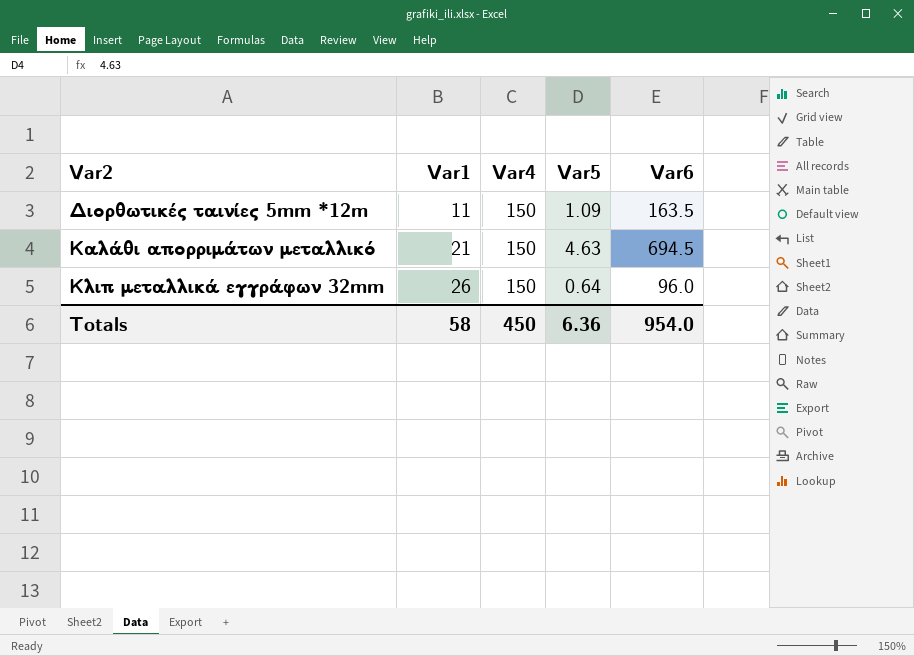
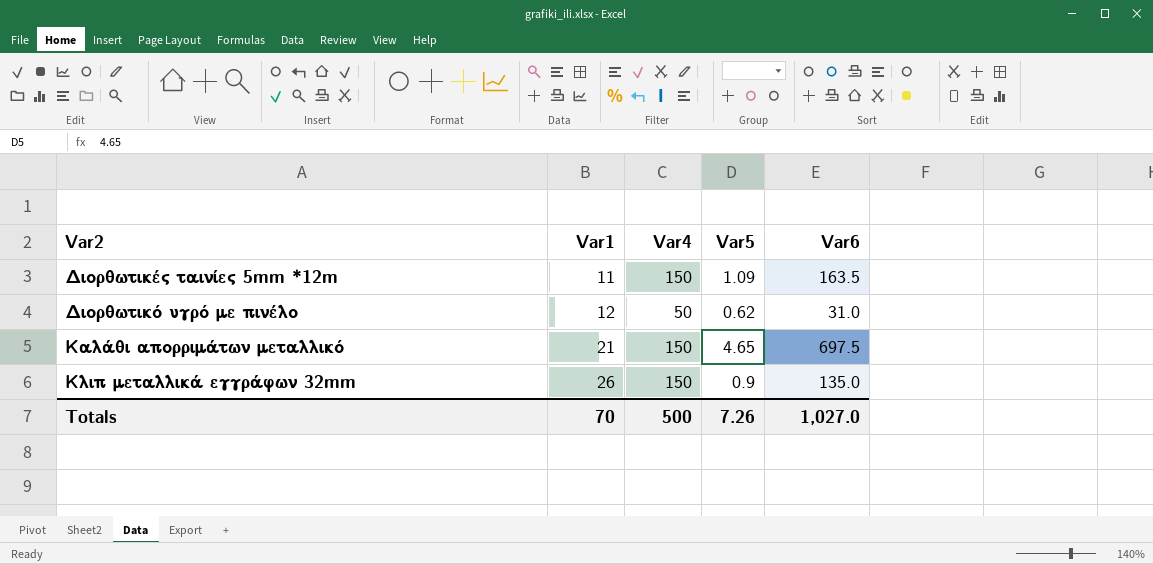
row Διορθωτικό υγρό με πινέλο: none -> 12 | 50 | 0.62 | 31.0
Καλάθι απορριμάτων μεταλλικό | Var5: 4.63 -> 4.65
Καλάθι απορριμάτων μεταλλικό | Var6: 694.5 -> 697.5
Κλιπ μεταλλικά εγγράφων 32mm | Var5: 0.64 -> 0.9
Κλιπ μεταλλικά εγγράφων 32mm | Var6: 96.0 -> 135.0
Totals | Var1: 58 -> 70
Totals | Var4: 450 -> 500
Totals | Var5: 6.36 -> 7.26
Totals | Var6: 954.0 -> 1,027.0

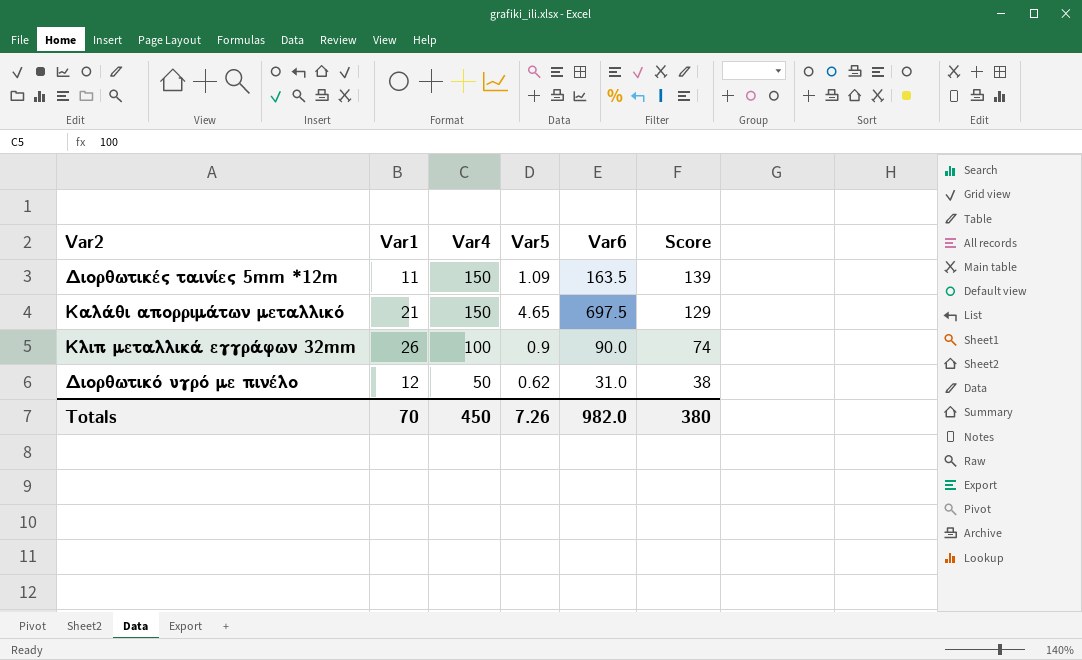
row order: Var2 ascending -> Var4 descending
column Score | formula: none -> [Var4] - [Var1]
Κλιπ μεταλλικά εγγράφων 32mm | Var4: 150 -> 100
Κλιπ μεταλλικά εγγράφων 32mm | Var6: 135.0 -> 90.0
Totals | Var4: 500 -> 450
Totals | Var6: 1,027.0 -> 982.0

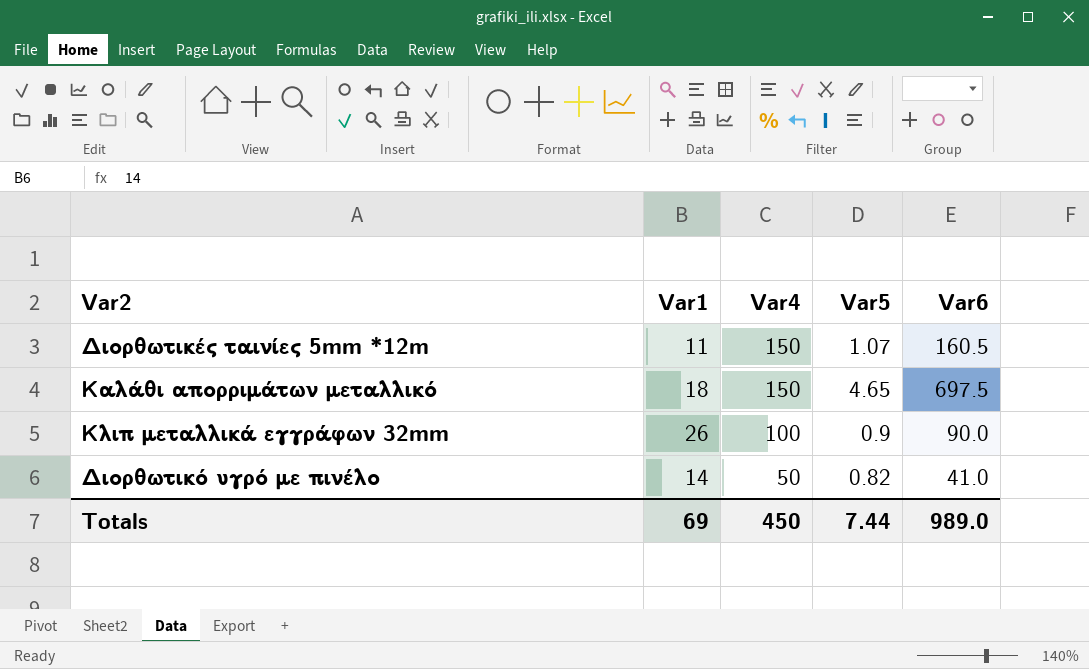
column Score | formula: [Var4] - [Var1] -> none
Διορθωτικές ταινίες 5mm *12m | Var5: 1.09 -> 1.07
Διορθωτικές ταινίες 5mm *12m | Var6: 163.5 -> 160.5
Καλάθι απορριμάτων μεταλλικό | Var1: 21 -> 18
Διορθωτικό υγρό με πινέλο | Var1: 12 -> 14
Διορθωτικό υγρό με πινέλο | Var5: 0.62 -> 0.82
Διορθωτικό υγρό με πινέλο | Var6: 31.0 -> 41.0
Totals | Var1: 70 -> 69
Totals | Var5: 7.26 -> 7.44
Totals | Var6: 982.0 -> 989.0

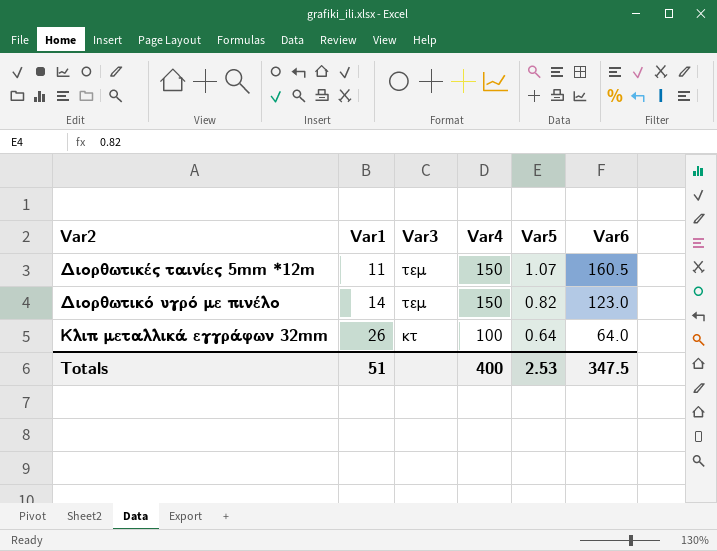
row order: Var4 descending -> Var2 ascending
column Var3 | position: none -> 3
row Καλάθι απορριμάτων μεταλλικό: 18 | 150 | 4.65 | 697.5 -> none
Διορθωτικό υγρό με πινέλο | Var4: 50 -> 150
Διορθωτικό υγρό με πινέλο | Var6: 41.0 -> 123.0
Κλιπ μεταλλικά εγγράφων 32mm | Var5: 0.9 -> 0.64
Κλιπ μεταλλικά εγγράφων 32mm | Var6: 90.0 -> 64.0
Totals | Var1: 69 -> 51
Totals | Var4: 450 -> 400
Totals | Var5: 7.44 -> 2.53
Totals | Var6: 989.0 -> 347.5

